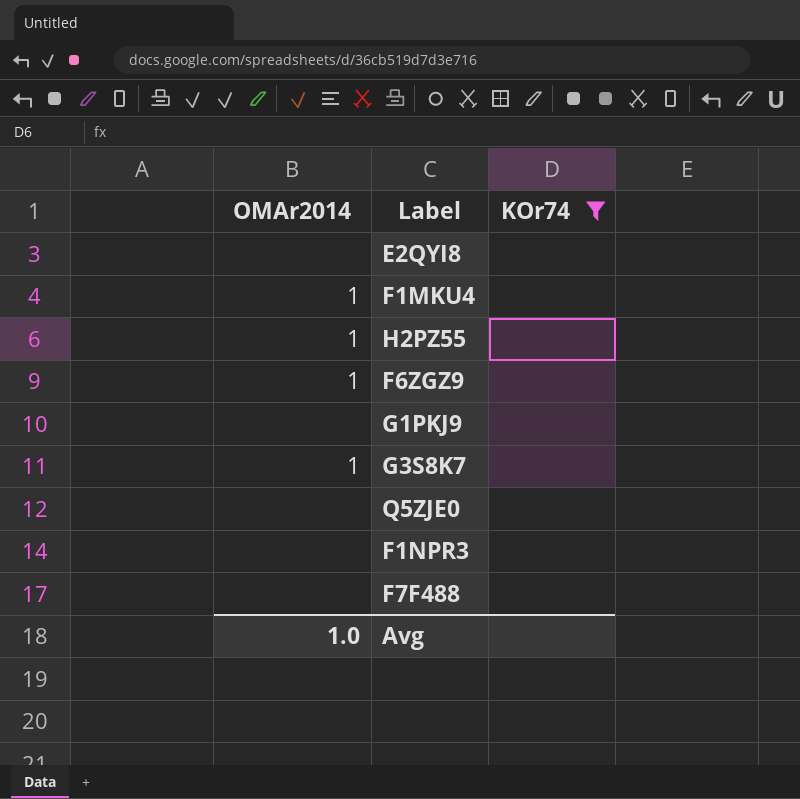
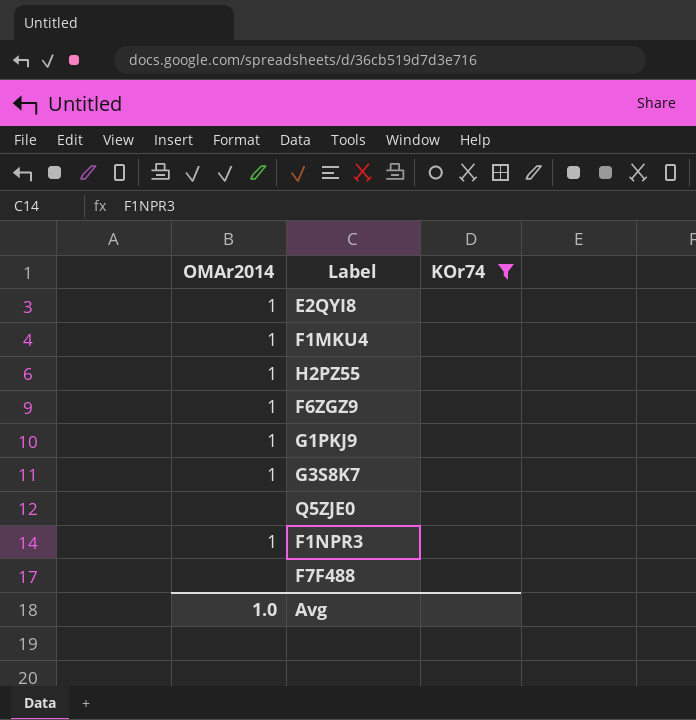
E2QYI8 | OMAr2014: none -> 1
G1PKJ9 | OMAr2014: none -> 1
F1NPR3 | OMAr2014: none -> 1

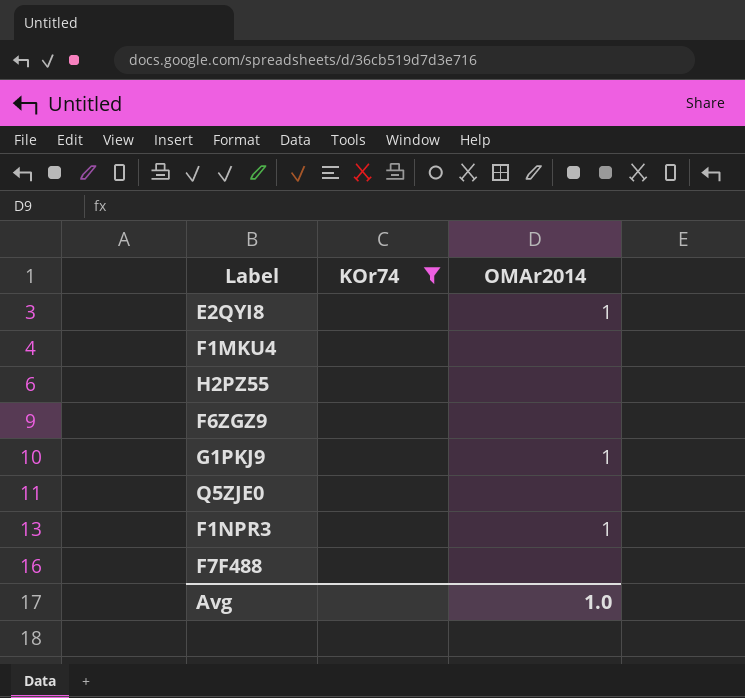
column OMAr2014 | position: 1 -> 3
row G3S8K7: 1 | none -> none
F1MKU4 | OMAr2014: 1 -> none
H2PZ55 | OMAr2014: 1 -> none
F6ZGZ9 | OMAr2014: 1 -> none

